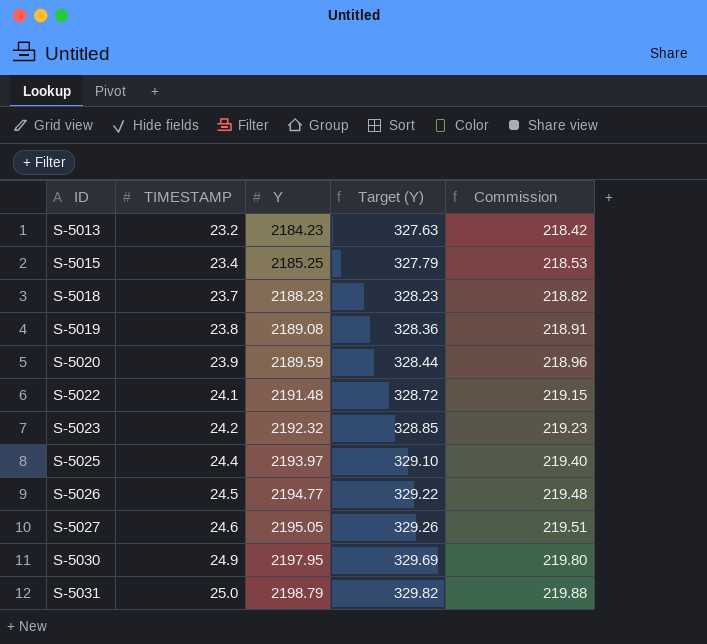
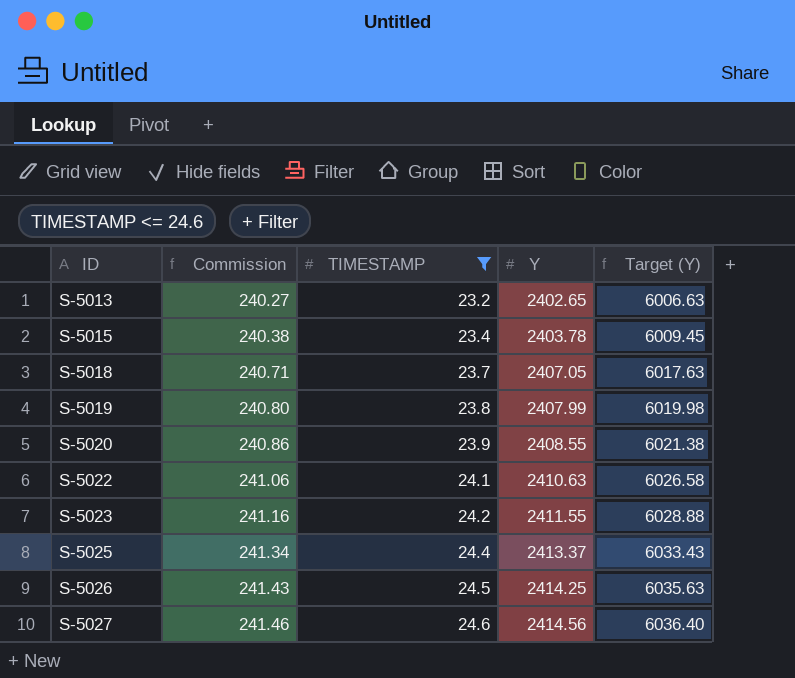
filter: none -> TIMESTAMP <= 24.6
column Commission | position: 5 -> 2
column Target (Y) | formula: [Y] * 0.15 -> [Y] * 2.5
S-5013 | Commission: 218.42 -> 240.27
S-5013 | Y: 2184.23 -> 2402.65
S-5015 | Commission: 218.53 -> 240.38
S-5015 | Y: 2185.25 -> 2403.78
S-5018 | Commission: 218.82 -> 240.71
S-5018 | Y: 2188.23 -> 2407.05
S-5019 | Commission: 218.91 -> 240.80
S-5019 | Y: 2189.08 -> 2407.99
S-5020 | Commission: 218.96 -> 240.86
S-5020 | Y: 2189.59 -> 2408.55
S-5022 | Commission: 219.15 -> 241.06
S-5022 | Y: 2191.48 -> 2410.63
S-5023 | Commission: 219.23 -> 241.16
S-5023 | Y: 2192.32 -> 2411.55
S-5025 | Commission: 219.40 -> 241.34
S-5025 | Y: 2193.97 -> 2413.37
S-5026 | Commission: 219.48 -> 241.43
S-5026 | Y: 2194.77 -> 2414.25
S-5027 | Commission: 219.51 -> 241.46
S-5027 | Y: 2195.05 -> 2414.56

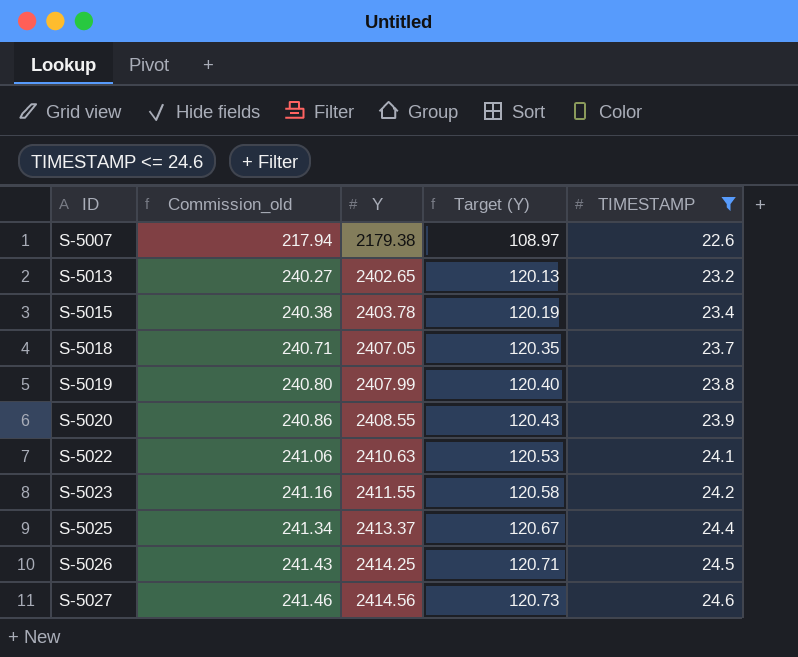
column name: Commission -> Commission_old
column Target (Y) | formula: [Y] * 2.5 -> [Y] * 0.05
column TIMESTAMP | position: 3 -> 5
row S-5007: none -> 217.94 | 2179.38 | 108.97 | 22.6

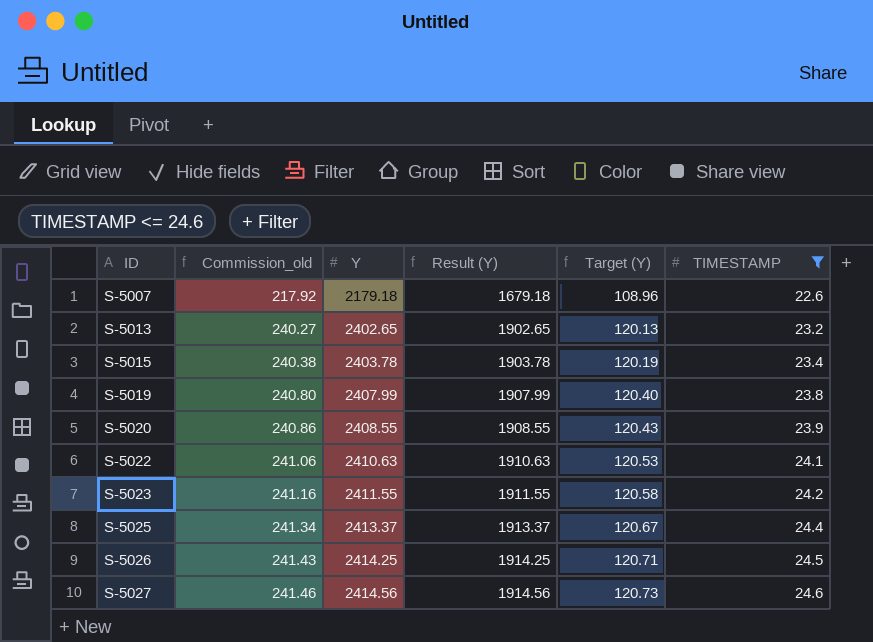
column Result (Y) | formula: none -> [Y] - 500
row S-5018: 240.71 | 2407.05 | 120.35 | 23.7 -> none
S-5007 | Commission_old: 217.94 -> 217.92
S-5007 | Y: 2179.38 -> 2179.18
S-5007 | Target (Y): 108.97 -> 108.96

